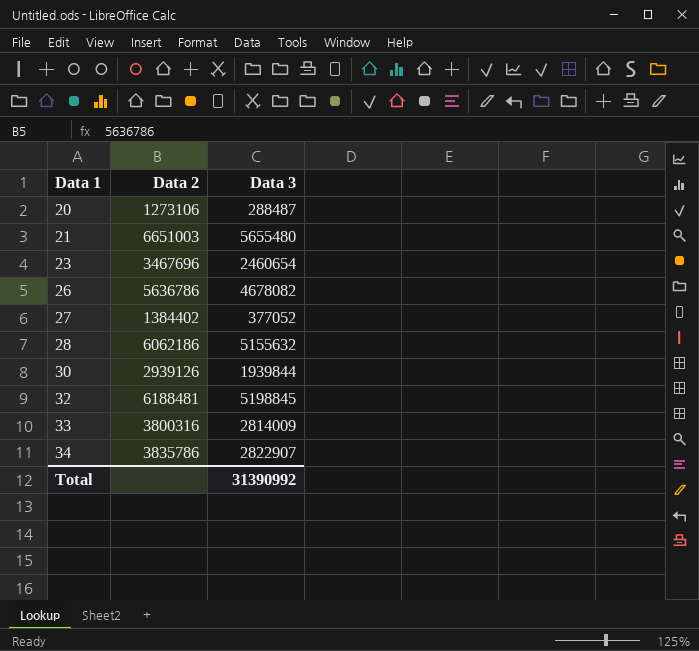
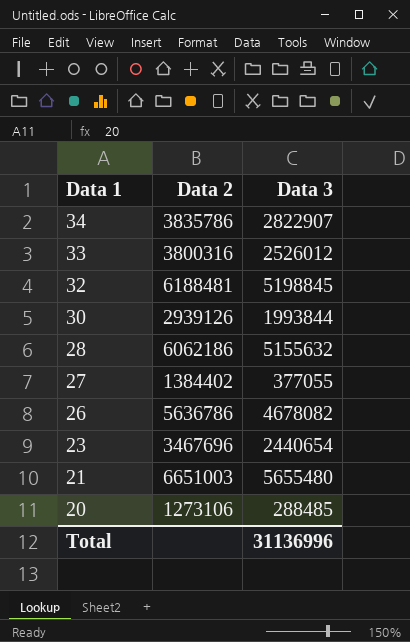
row order: Data 1 ascending -> Data 1 descending
33 | Data 3: 2814009 -> 2526012
30 | Data 3: 1939844 -> 1993844
27 | Data 3: 377052 -> 377055
23 | Data 3: 2460654 -> 2440654
20 | Data 3: 288487 -> 288485
Total | Data 3: 31390992 -> 31136996

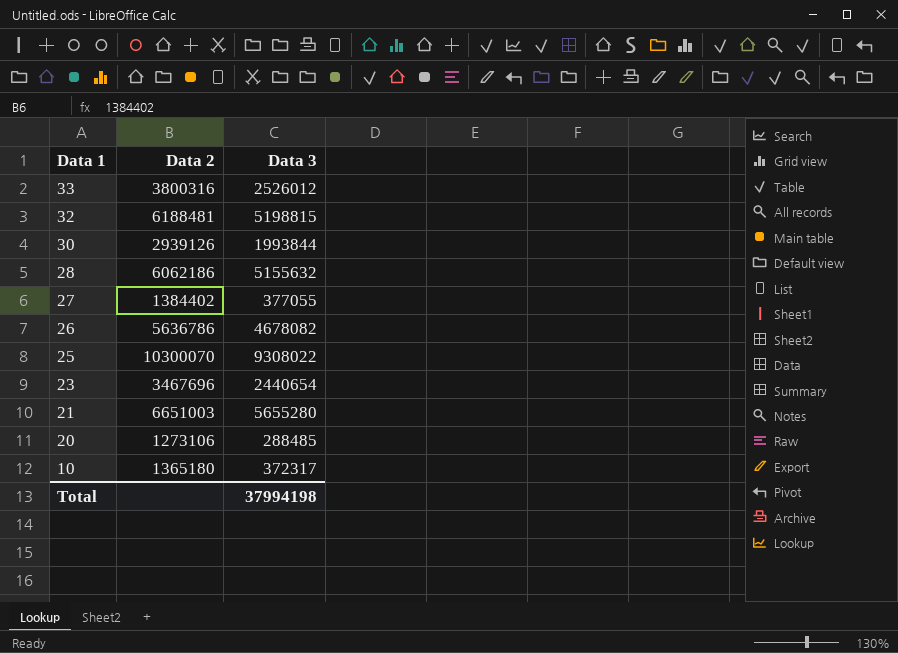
row 34: 3835786 | 2822907 -> none
32 | Data 3: 5198845 -> 5198815
row 25: none -> 10300070 | 9308022
21 | Data 3: 5655480 -> 5655280
row 10: none -> 1365180 | 372317
Total | Data 3: 31136996 -> 37994198

